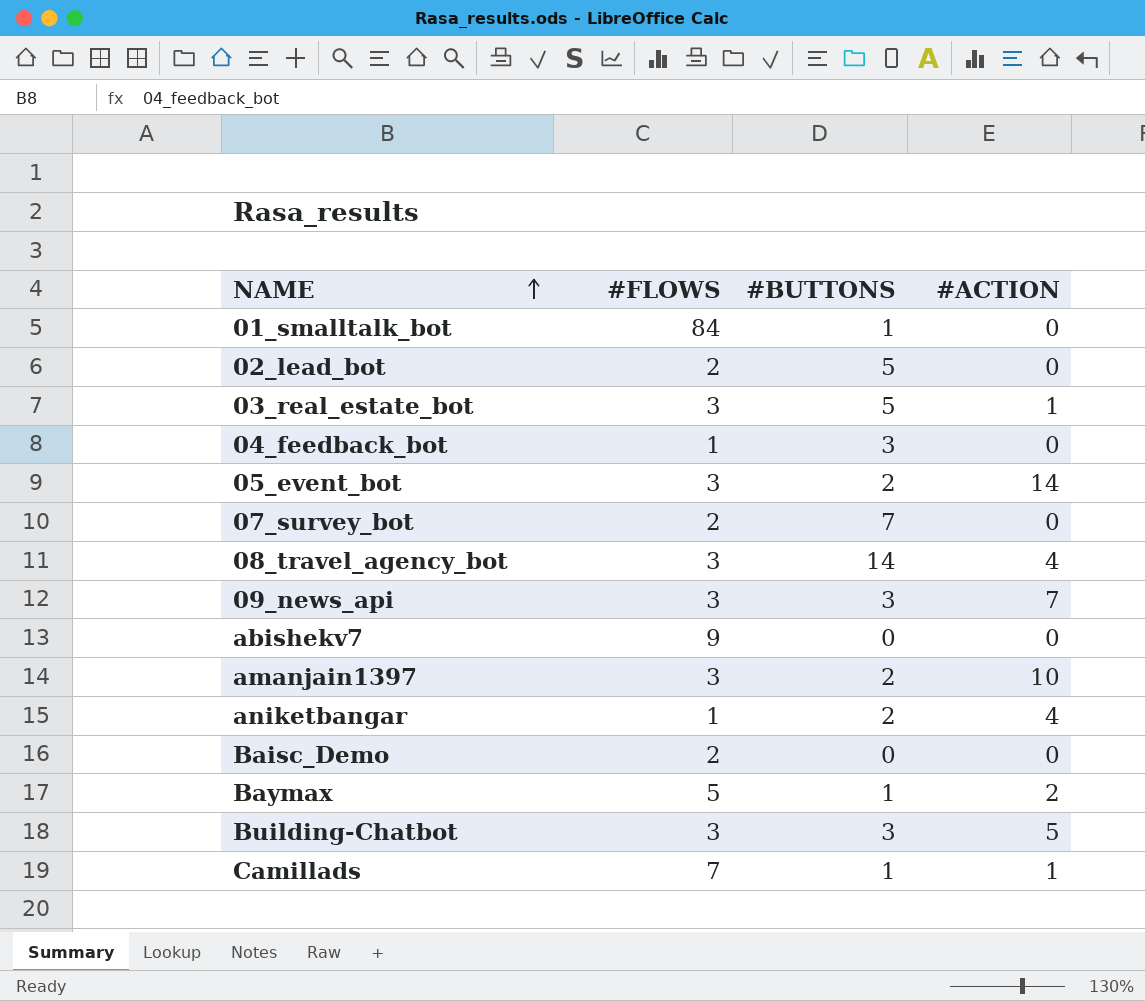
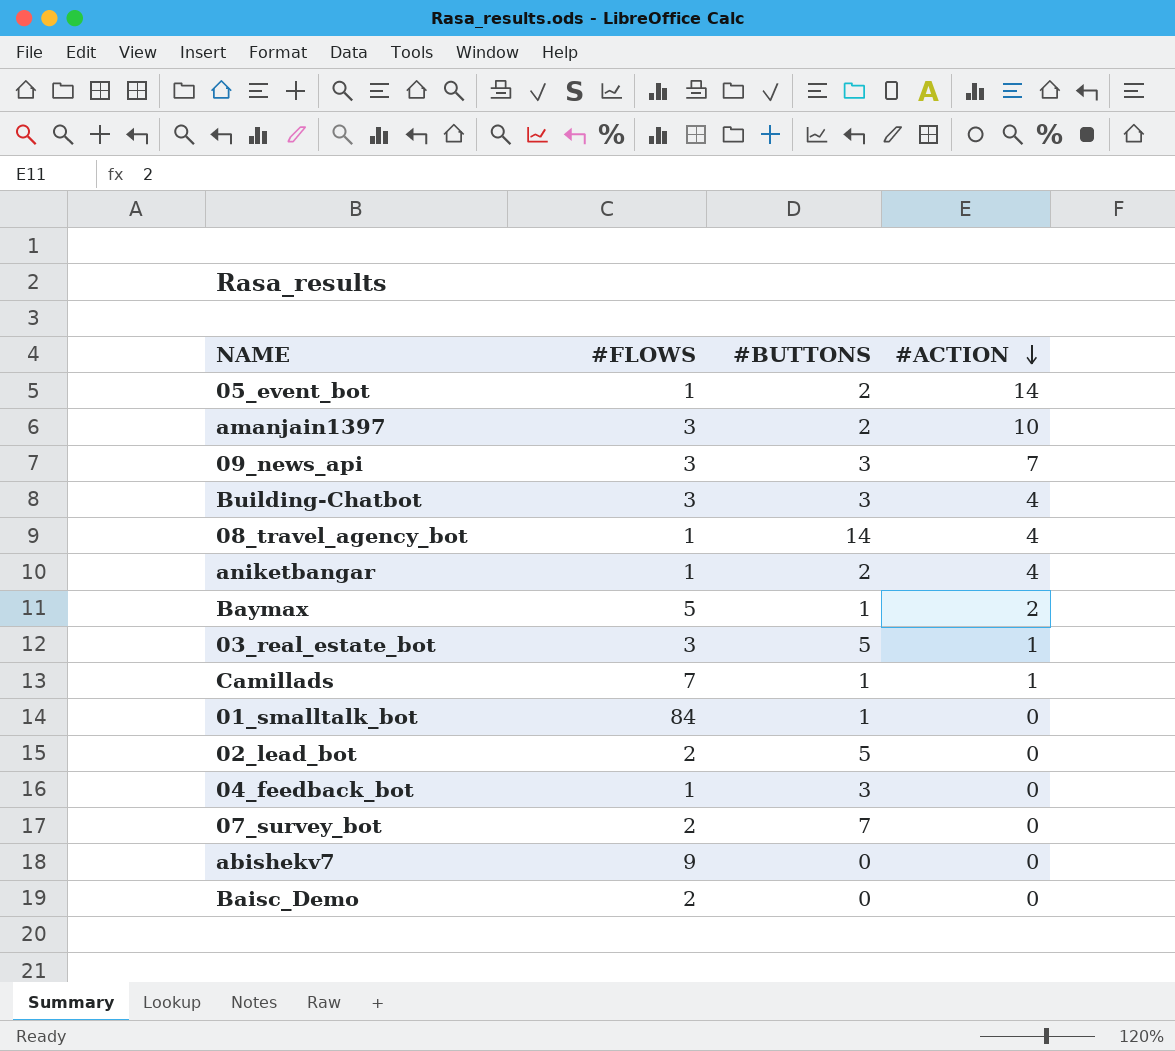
row order: NAME ascending -> #ACTION descending
05_event_bot | #FLOWS: 3 -> 1
Building-Chatbot | #ACTION: 5 -> 4
08_travel_agency_bot | #FLOWS: 3 -> 1

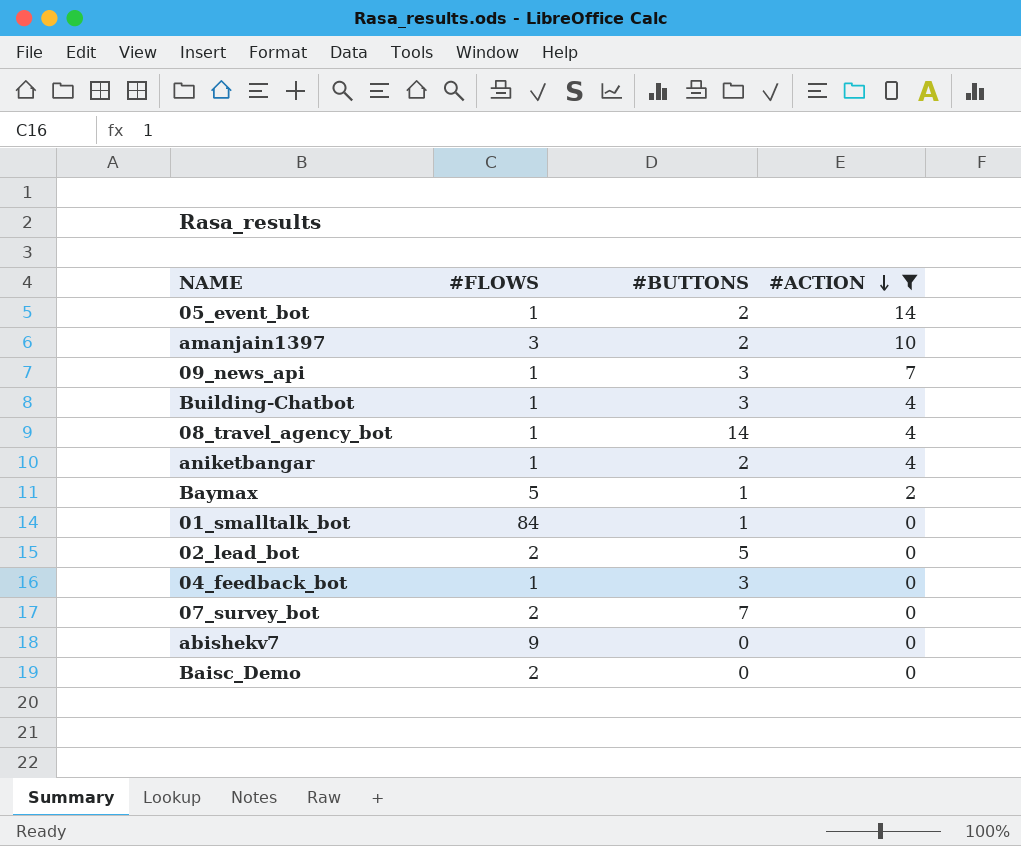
filter: none -> #ACTION != 1
09_news_api | #FLOWS: 3 -> 1
Building-Chatbot | #FLOWS: 3 -> 1

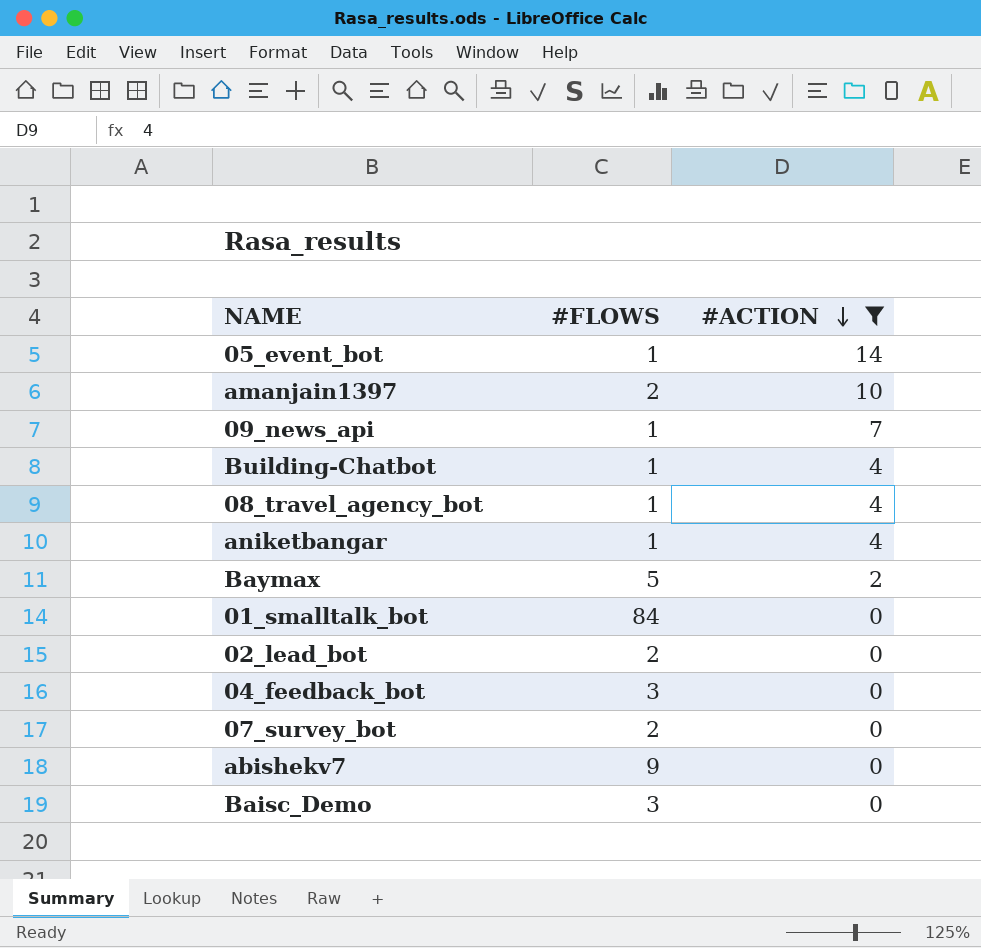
column #BUTTONS | position: 3 -> none
amanjain1397 | #FLOWS: 3 -> 2
04_feedback_bot | #FLOWS: 1 -> 3
Baisc_Demo | #FLOWS: 2 -> 3

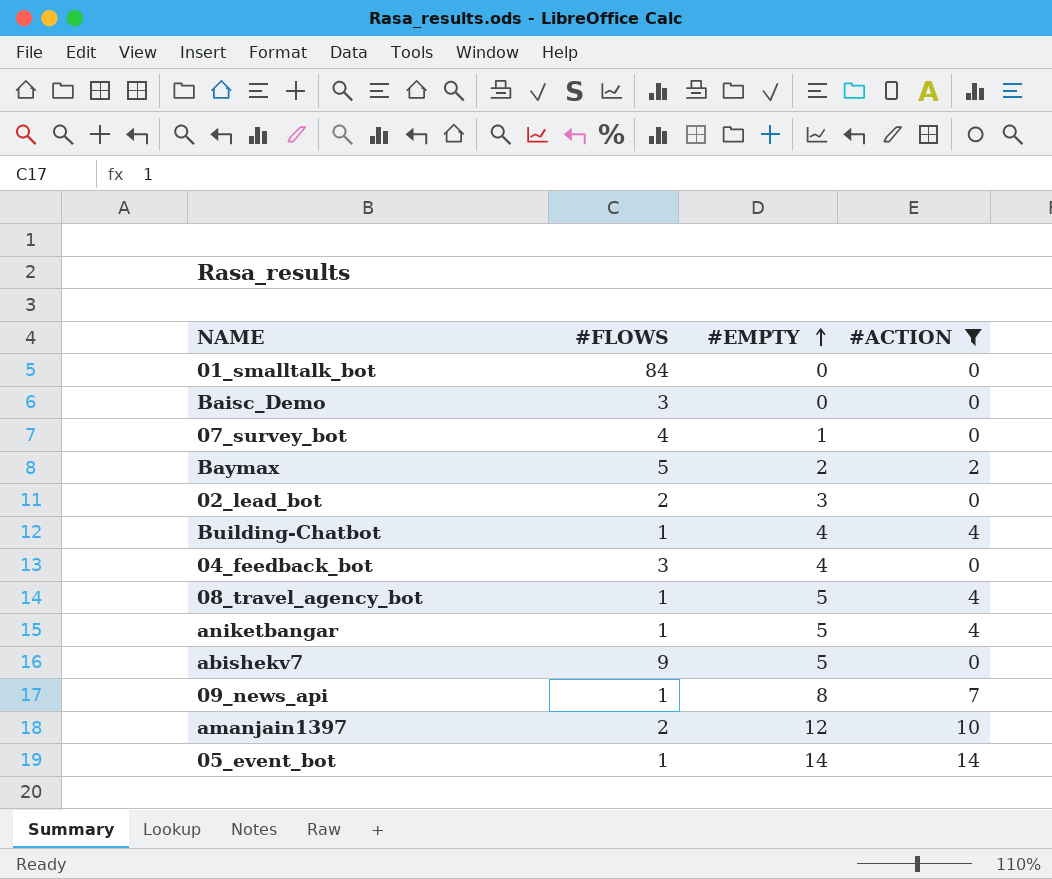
row order: #ACTION descending -> #EMPTY ascending
column #EMPTY | position: none -> 3
07_survey_bot | #FLOWS: 2 -> 4

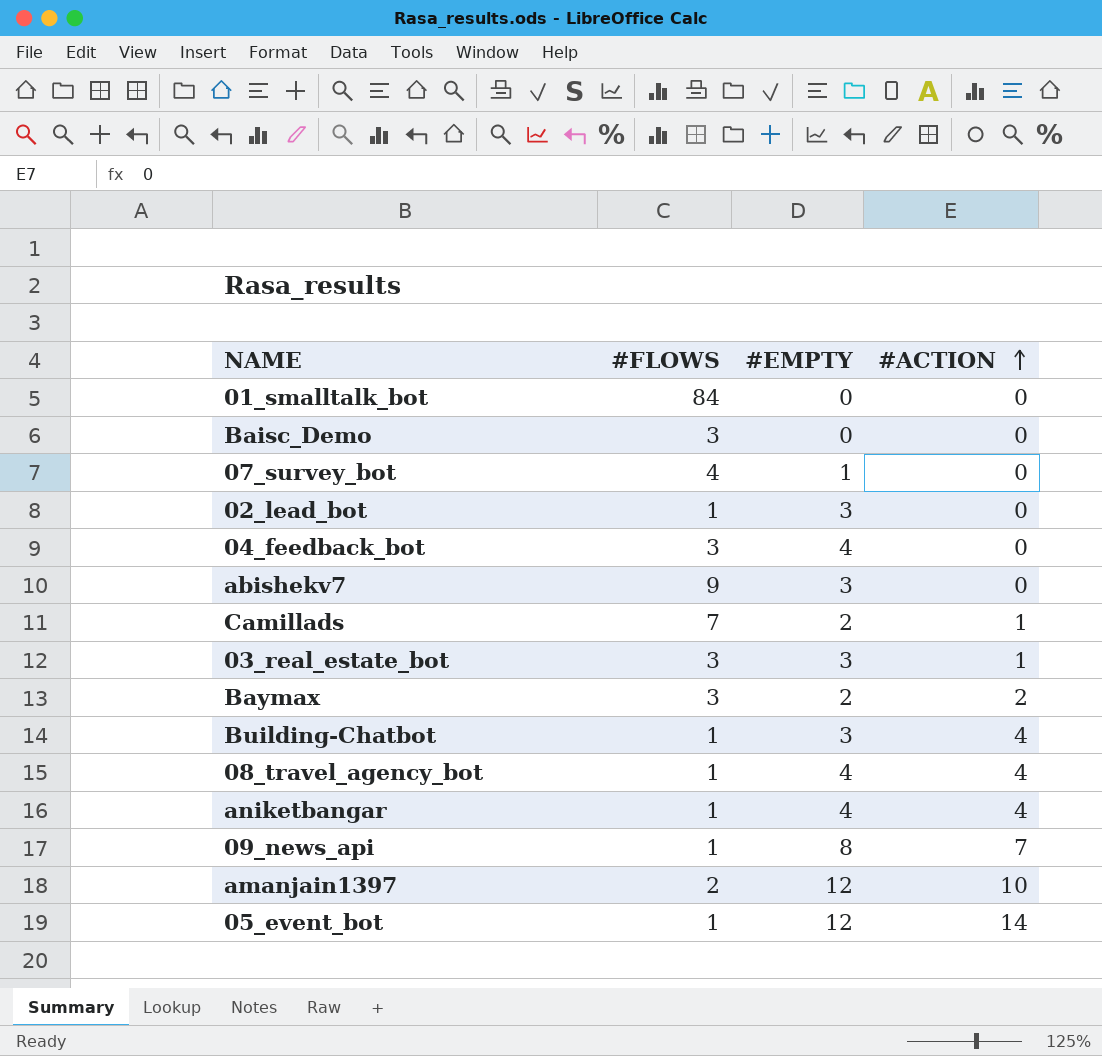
filter: #ACTION != 1 -> none
row order: #EMPTY ascending -> #ACTION ascending
02_lead_bot | #FLOWS: 2 -> 1
abishekv7 | #EMPTY: 5 -> 3
Baymax | #FLOWS: 5 -> 3
Building-Chatbot | #EMPTY: 4 -> 3
08_travel_agency_bot | #EMPTY: 5 -> 4
aniketbangar | #EMPTY: 5 -> 4
05_event_bot | #EMPTY: 14 -> 12

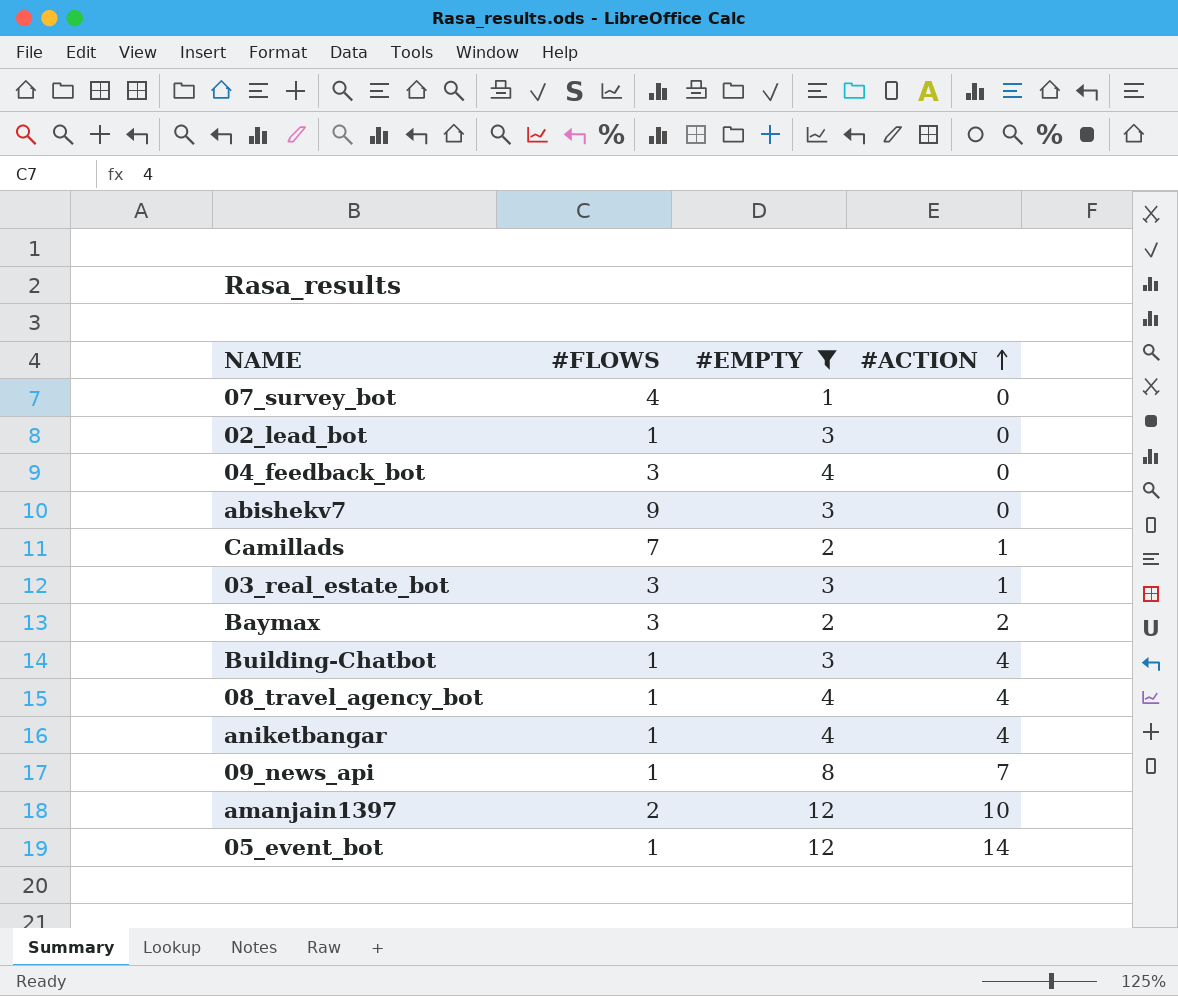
filter: none -> #EMPTY != 0

